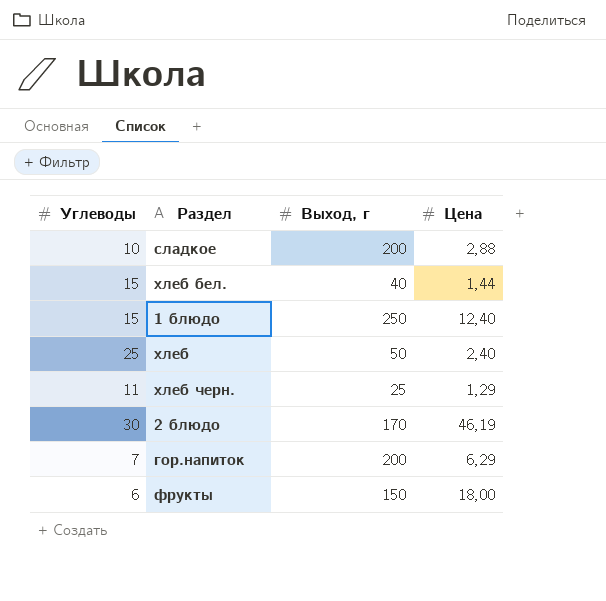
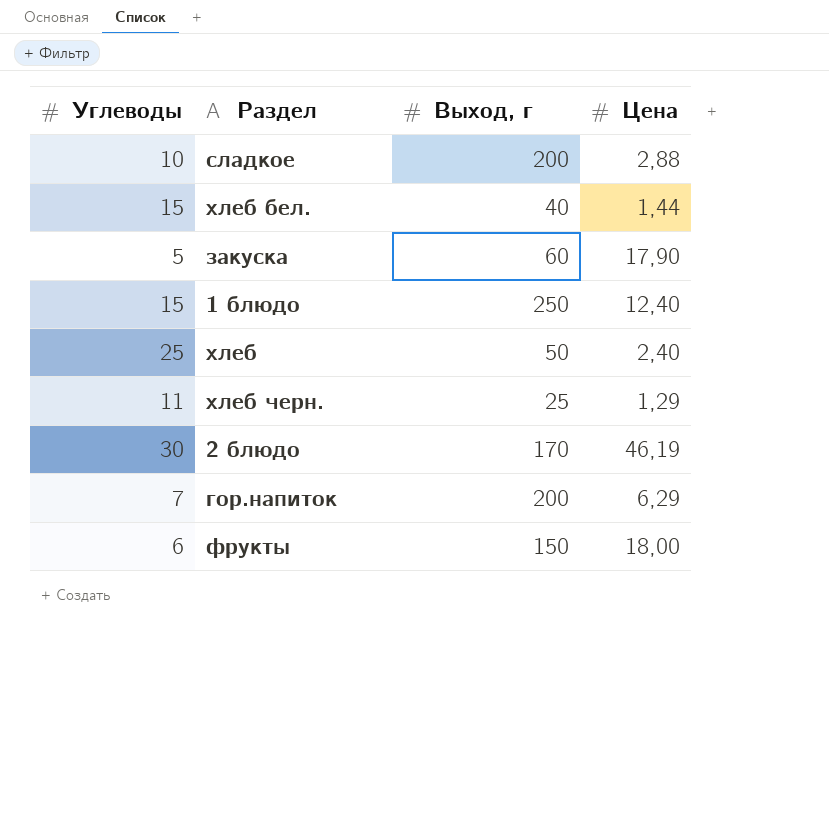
row закуска: none -> 5 | 60 | 17,90

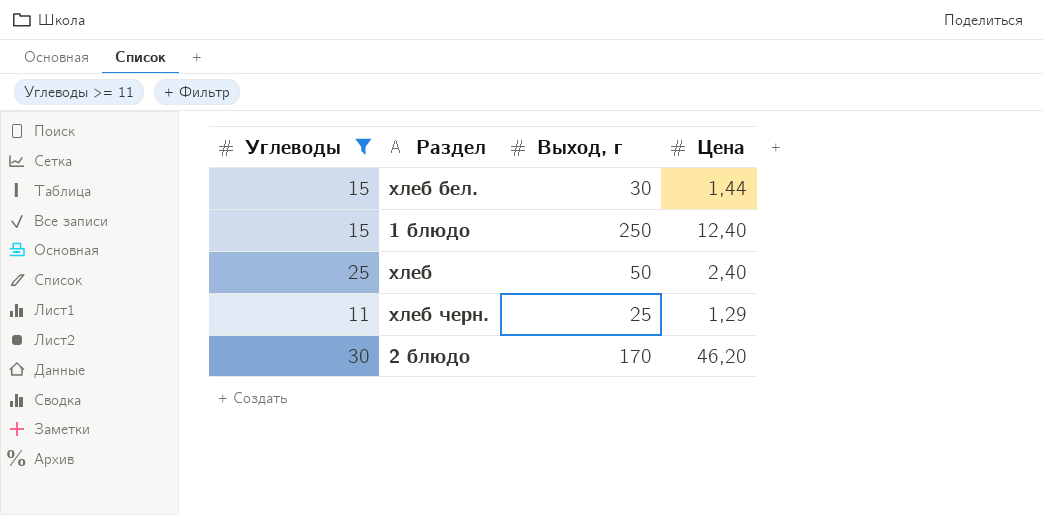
filter: none -> Углеводы >= 11
хлеб бел. | Выход, г: 40 -> 30
2 блюдо | Цена: 46,19 -> 46,20

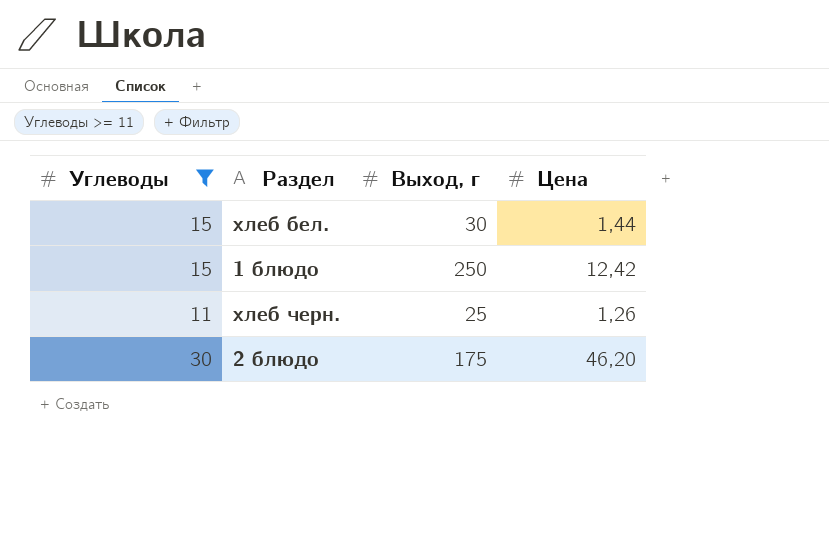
row хлеб: 25 | 50 | 2,40 -> none
1 блюдо | Цена: 12,40 -> 12,42
хлеб черн. | Цена: 1,29 -> 1,26
2 блюдо | Выход, г: 170 -> 175

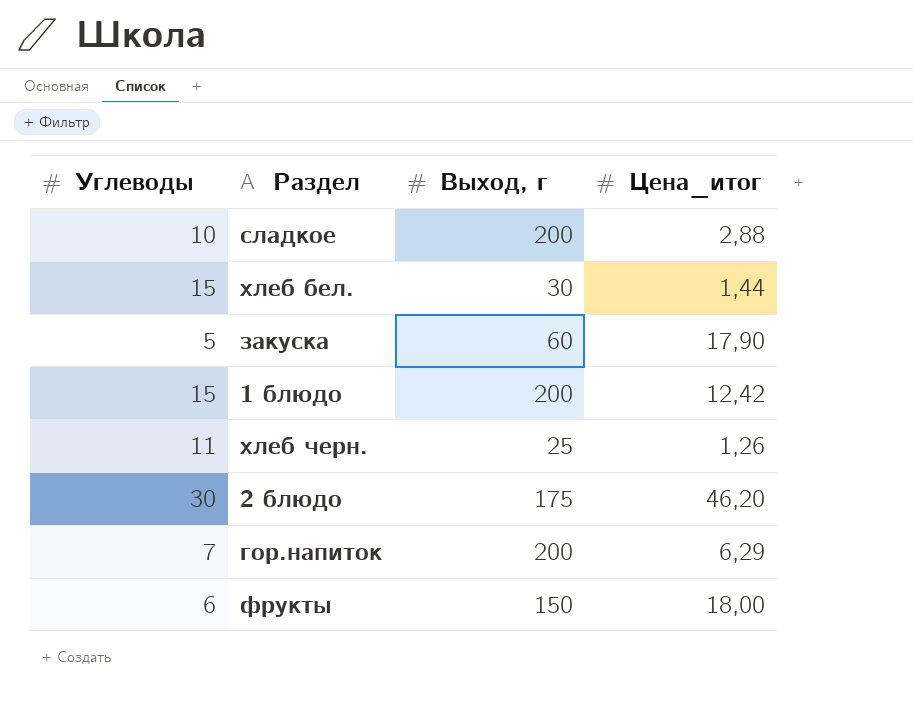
filter: Углеводы >= 11 -> none
column name: Цена -> Цена_итог
1 блюдо | Выход, г: 250 -> 200

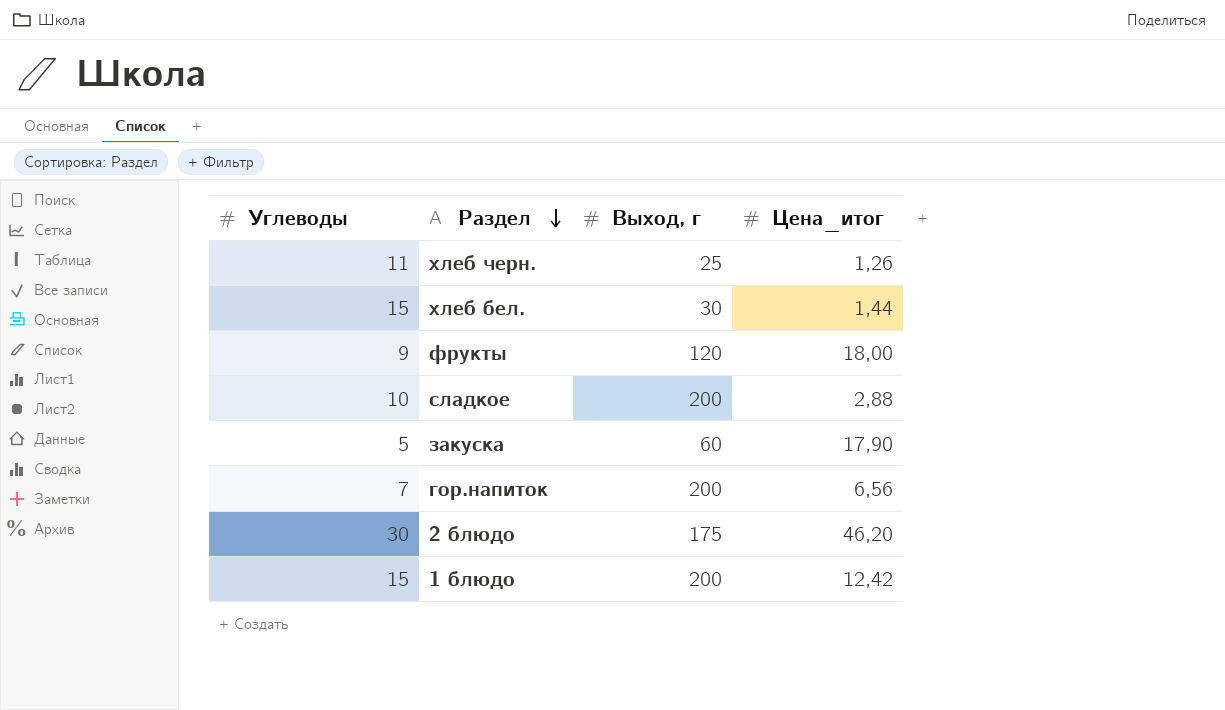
row order: none -> Раздел descending
фрукты | Углеводы: 6 -> 9
фрукты | Выход, г: 150 -> 120
гор.напиток | Цена_итог: 6,29 -> 6,56

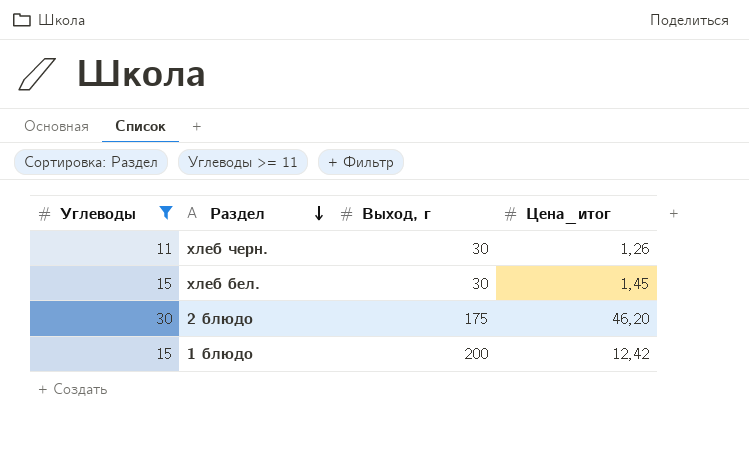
filter: none -> Углеводы >= 11
хлеб черн. | Выход, г: 25 -> 30
хлеб бел. | Цена_итог: 1,44 -> 1,45

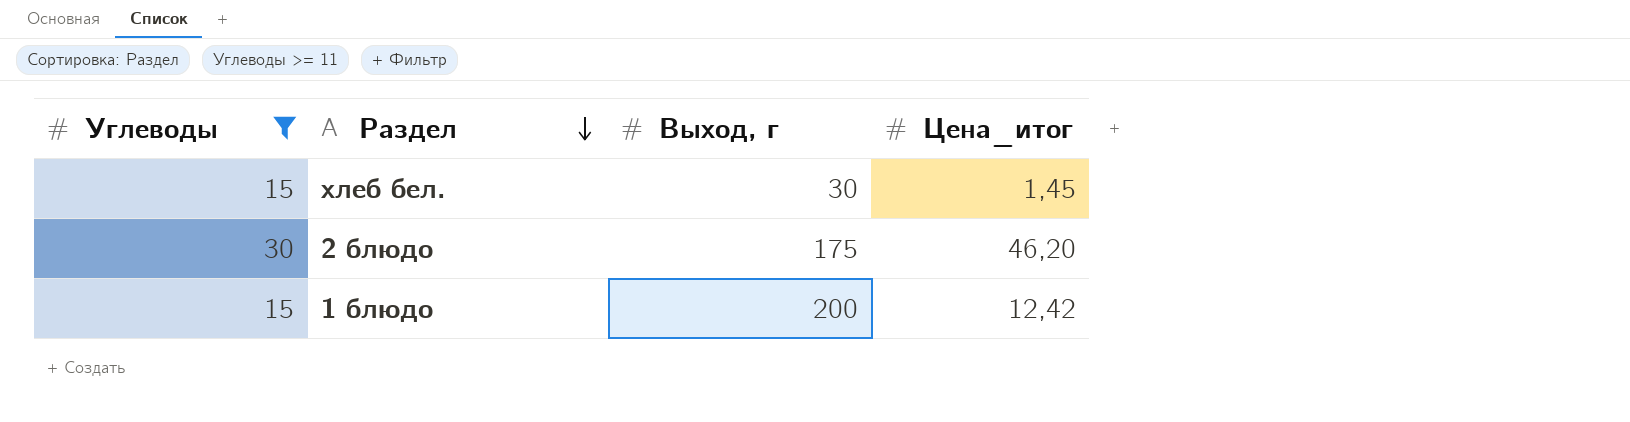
row хлеб черн.: 11 | 30 | 1,26 -> none

